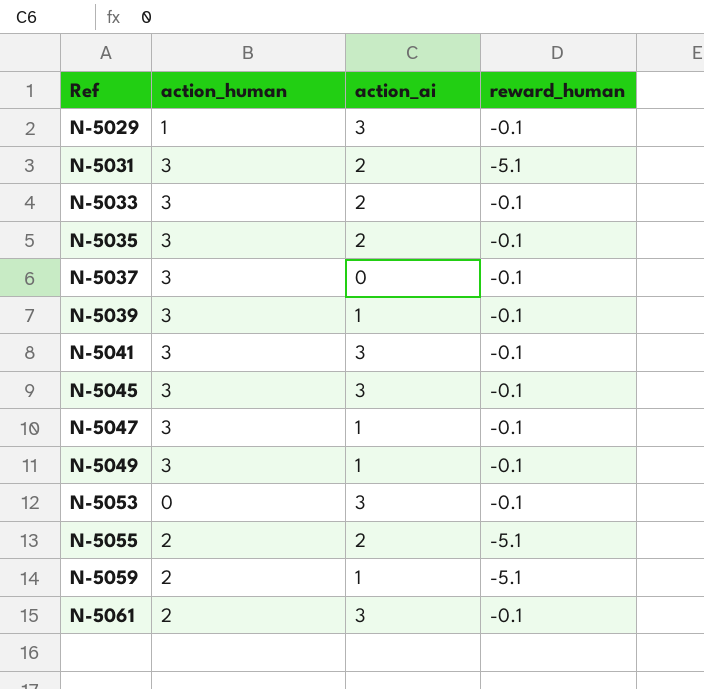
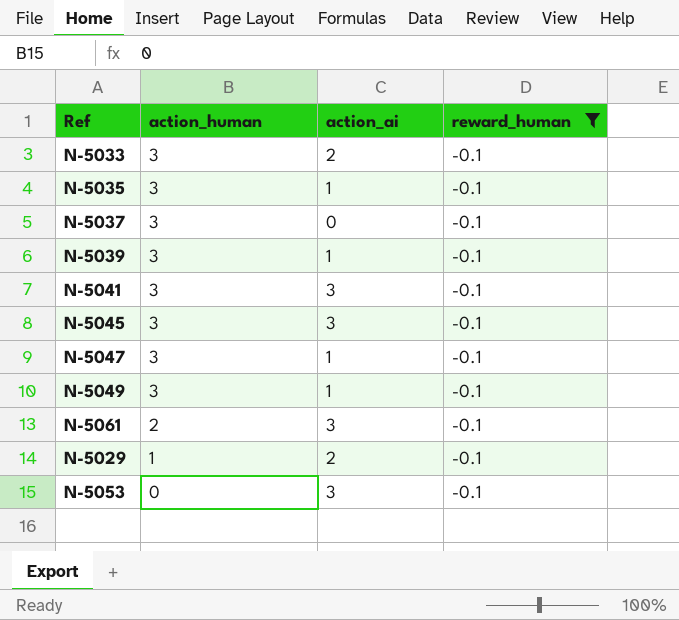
filter: none -> reward_human = -0.1
row order: Ref ascending -> action_human descending
N-5035 | action_ai: 2 -> 1
N-5029 | action_ai: 3 -> 2

